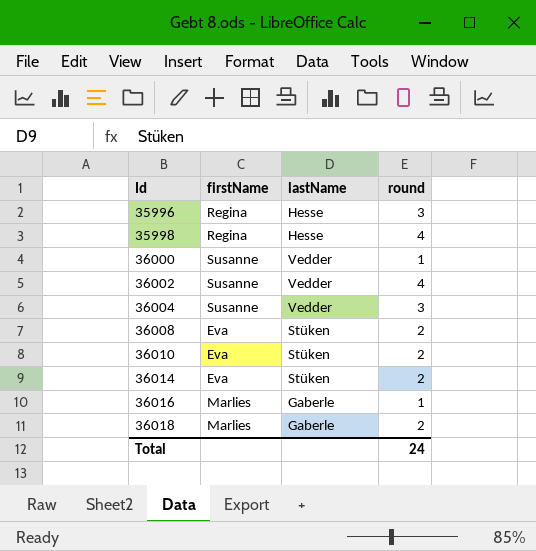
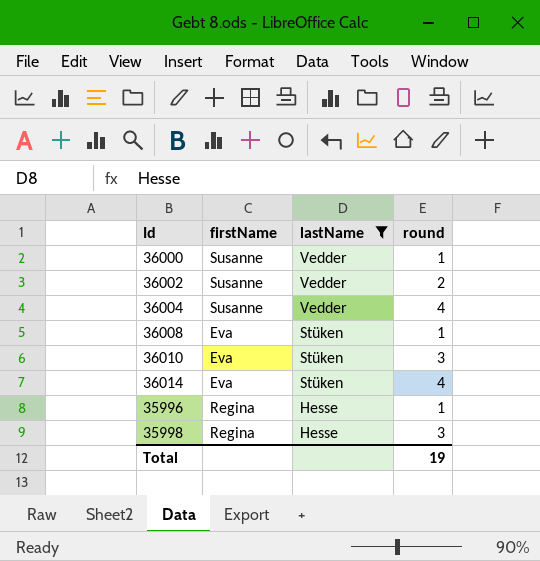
filter: none -> lastName != Gaberle
row order: Id ascending -> lastName descending
36002 | round: 4 -> 2
36004 | round: 3 -> 4
36008 | round: 2 -> 1
36010 | round: 2 -> 3
36014 | round: 2 -> 4
35996 | round: 3 -> 1
35998 | round: 4 -> 3
Total | round: 24 -> 19

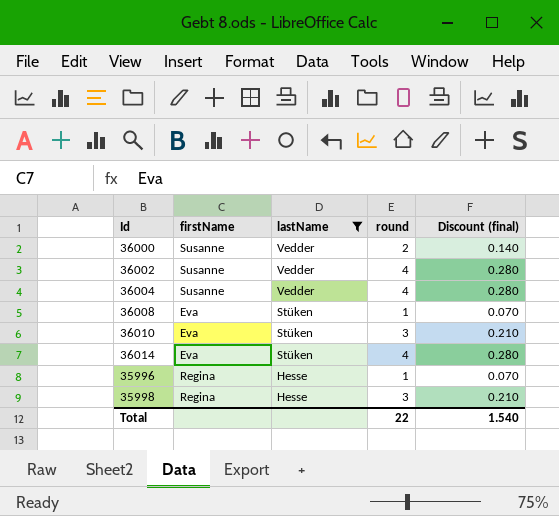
column Discount (final) | formula: none -> [round] * 0.07
36000 | round: 1 -> 2
36002 | round: 2 -> 4
Total | round: 19 -> 22

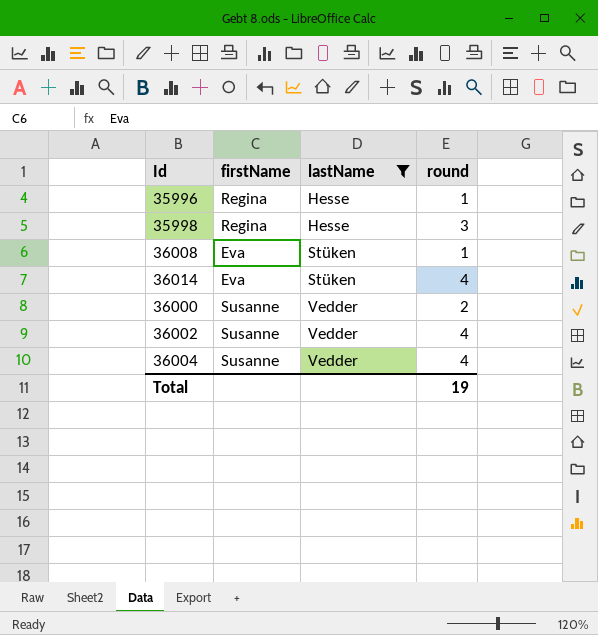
row order: lastName descending -> lastName ascending
column Discount (final) | formula: [round] * 0.07 -> none
row 36010: Eva | Stüken | 3 | 0.210 -> none
Total | round: 22 -> 19

